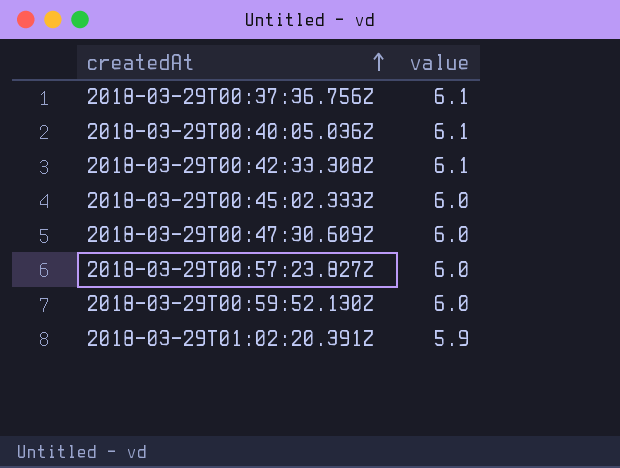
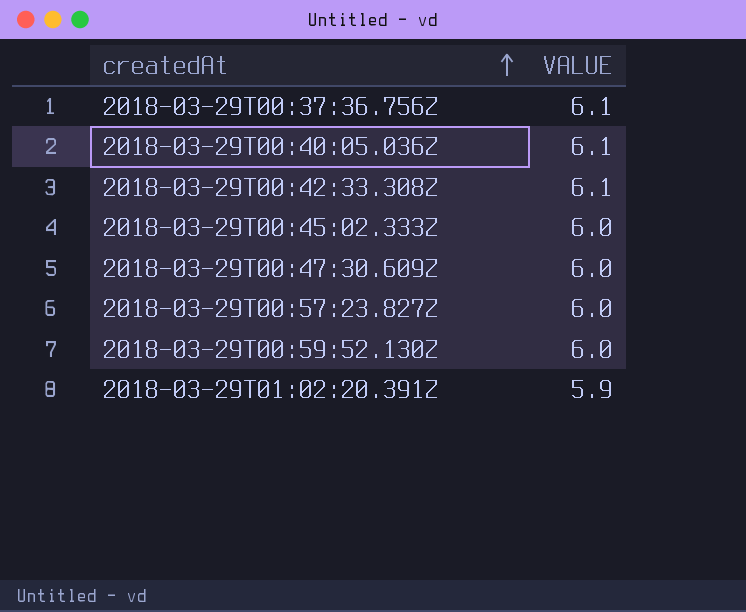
column name: value -> VALUE

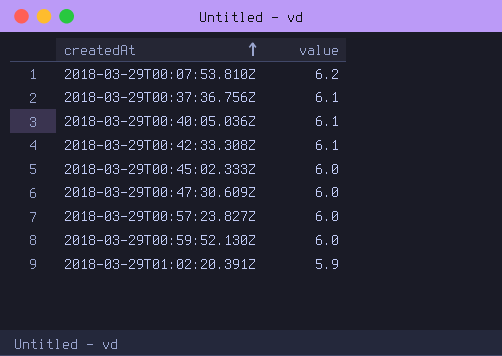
column name: VALUE -> value
row 2018-03-29T00:07:53.810Z: none -> 6.2

